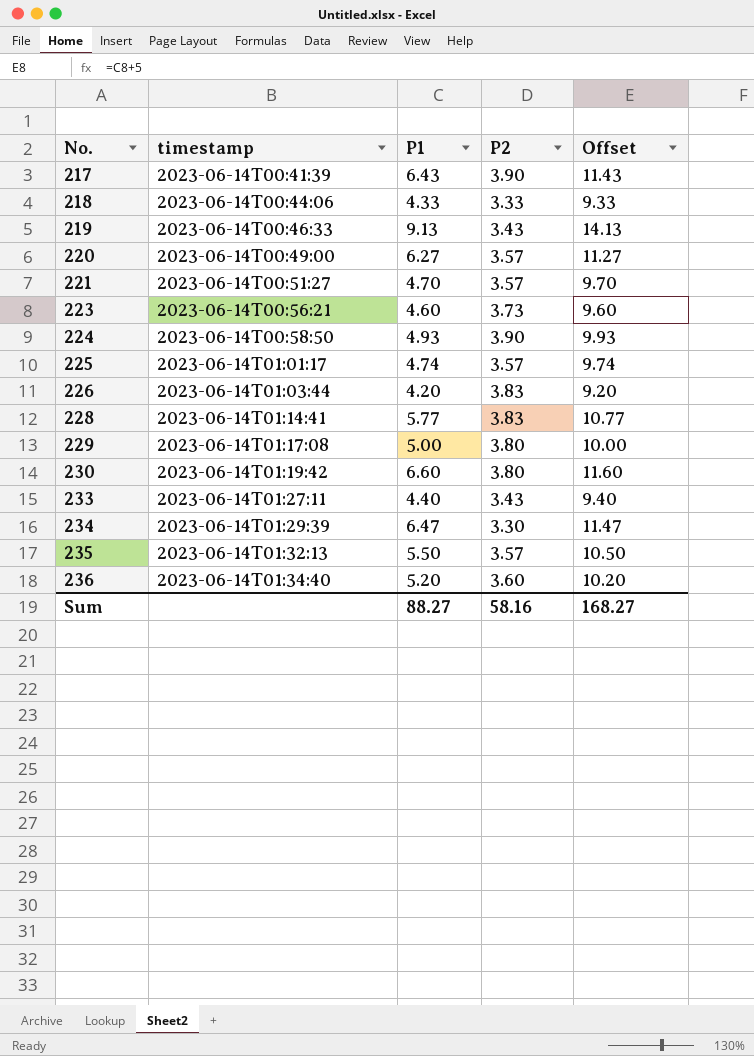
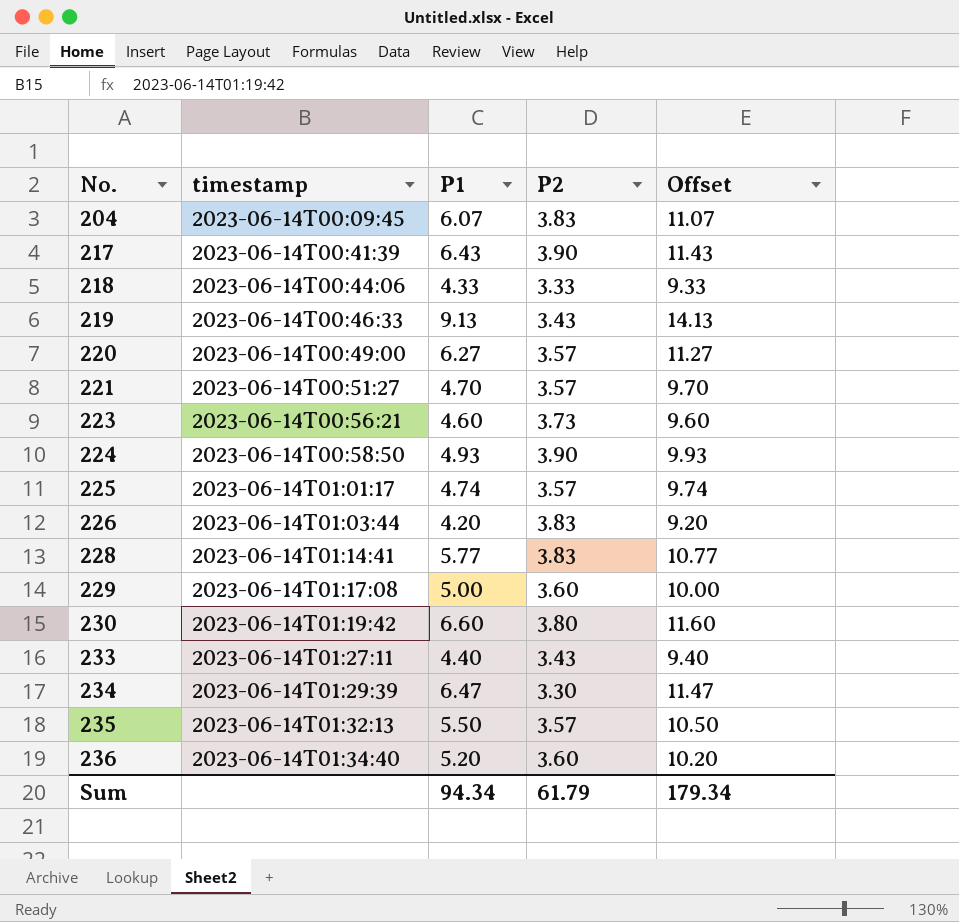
row 204: none -> 2023-06-14T00:09:45 | 6.07 | 3.83 | 11.07
229 | P2: 3.80 -> 3.60
Sum | P1: 88.27 -> 94.34
Sum | P2: 58.16 -> 61.79
Sum | Offset: 168.27 -> 179.34

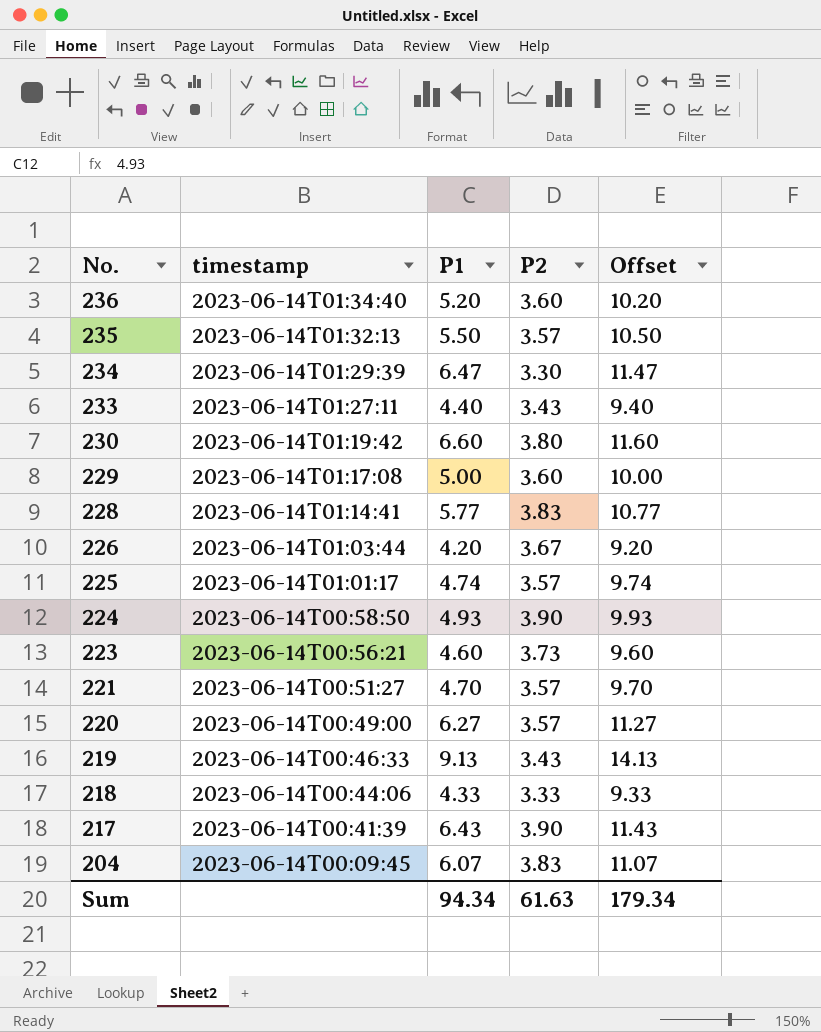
row order: No. ascending -> No. descending
226 | P2: 3.83 -> 3.67
Sum | P2: 61.79 -> 61.63

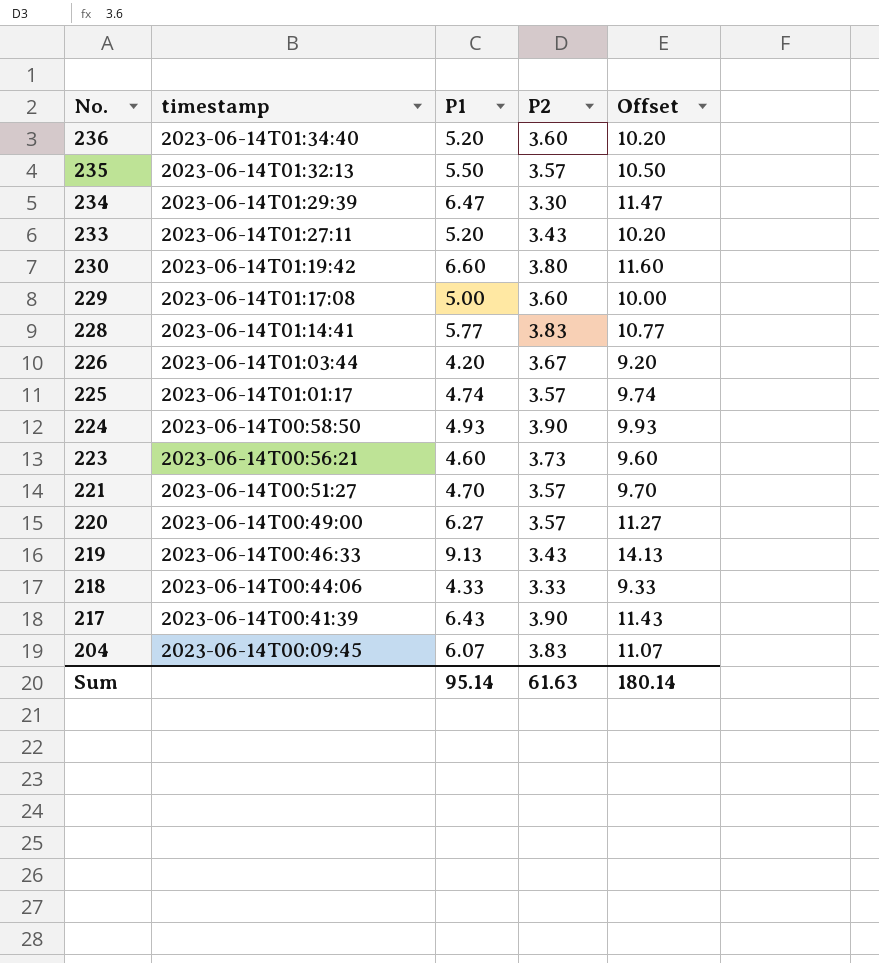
233 | P1: 4.40 -> 5.20
233 | Offset: 9.40 -> 10.20
Sum | P1: 94.34 -> 95.14
Sum | Offset: 179.34 -> 180.14

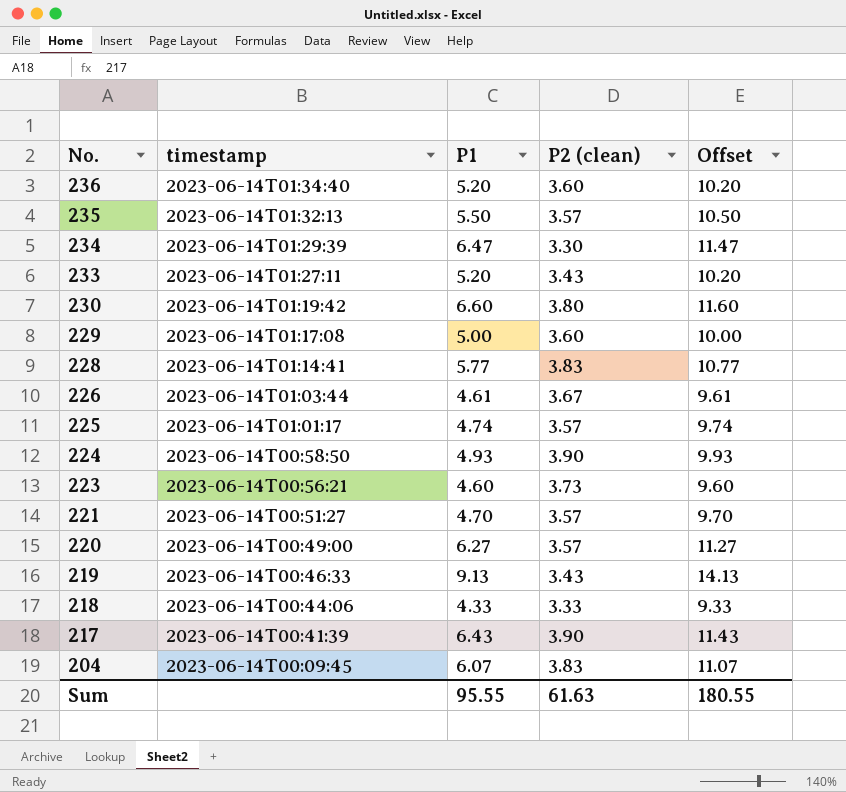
column name: P2 -> P2 (clean)
226 | P1: 4.20 -> 4.61
226 | Offset: 9.20 -> 9.61
Sum | P1: 95.14 -> 95.55
Sum | Offset: 180.14 -> 180.55

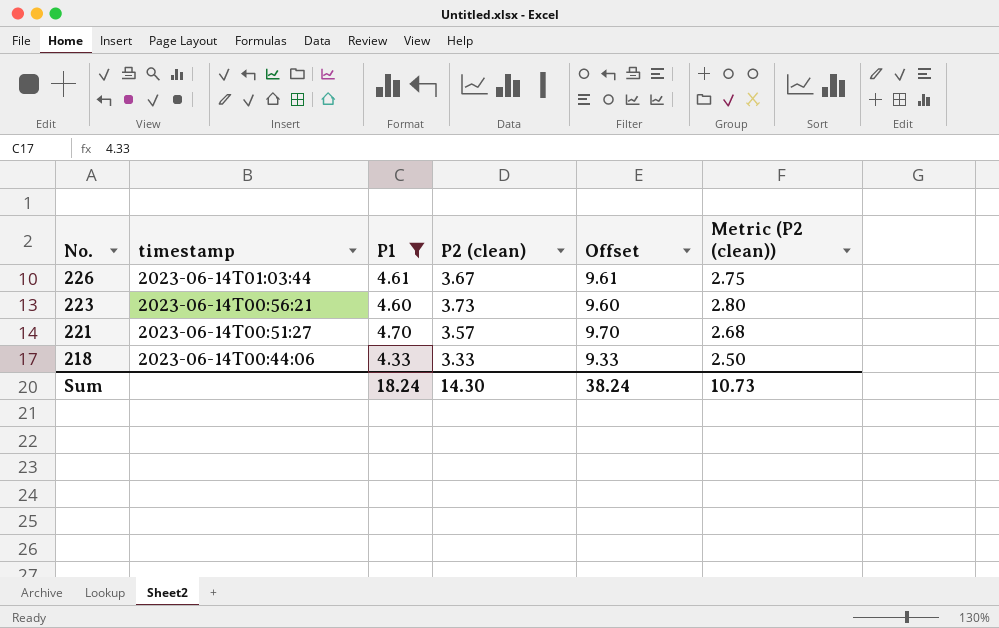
filter: none -> P1 <= 4.70
column Metric (P2 (clean)) | formula: none -> [P2 (clean)] * 0.75
Sum | P1: 95.55 -> 18.24
Sum | P2 (clean): 61.63 -> 14.30
Sum | Offset: 180.55 -> 38.24

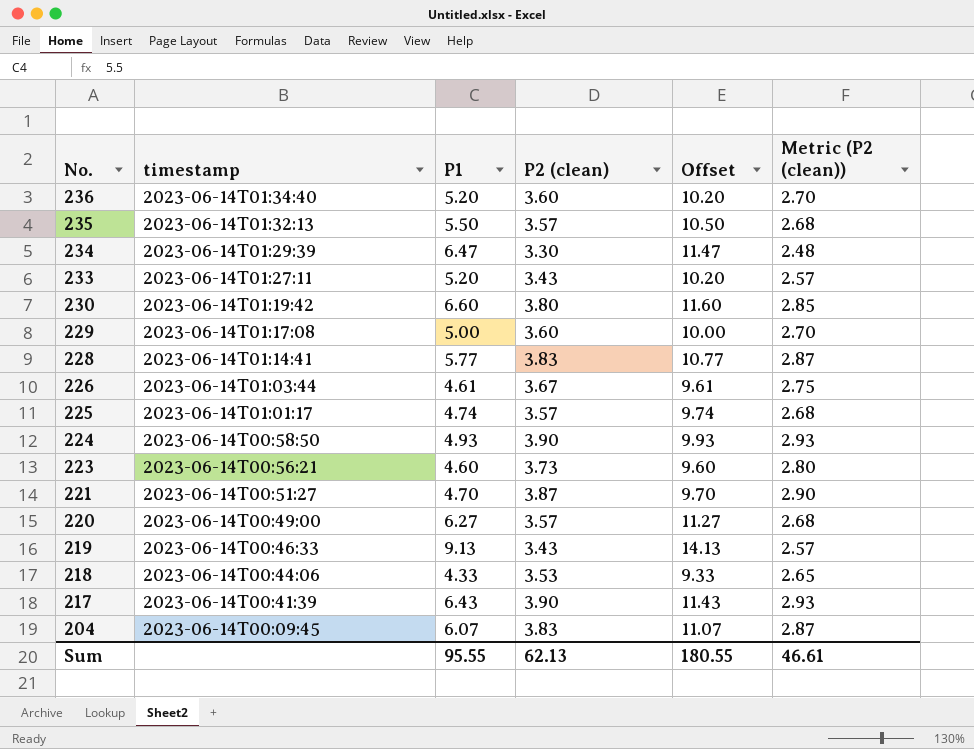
filter: P1 <= 4.70 -> none
221 | P2 (clean): 3.57 -> 3.87
221 | Metric (P2 (clean)): 2.68 -> 2.90
218 | P2 (clean): 3.33 -> 3.53
218 | Metric (P2 (clean)): 2.50 -> 2.65
Sum | P1: 18.24 -> 95.55
Sum | P2 (clean): 14.30 -> 62.13
Sum | Offset: 38.24 -> 180.55
Sum | Metric (P2 (clean)): 10.73 -> 46.61

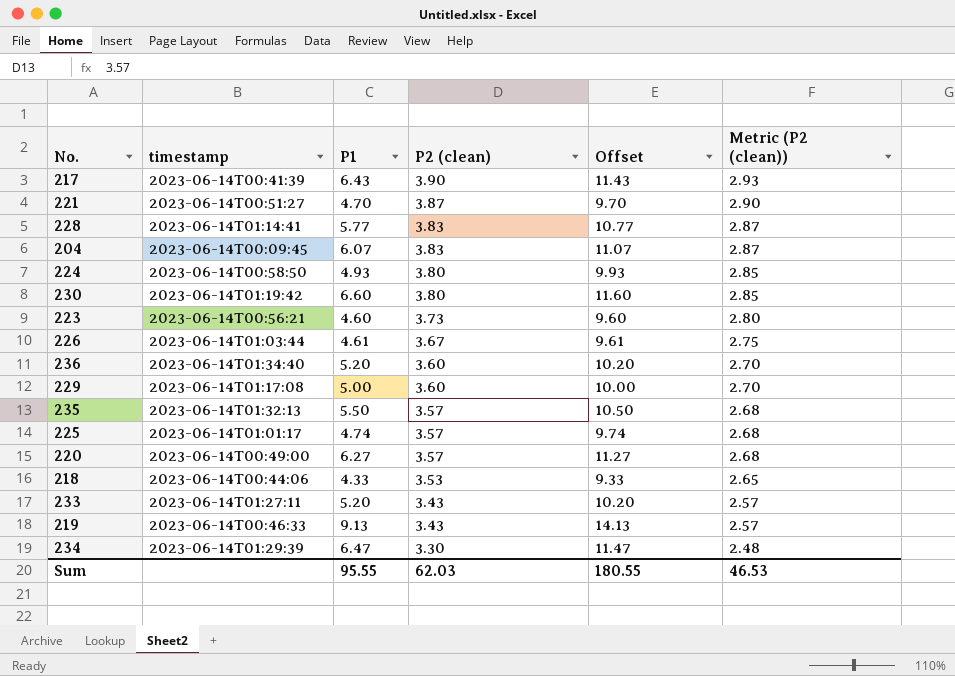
row order: No. descending -> P2 (clean) descending
224 | P2 (clean): 3.90 -> 3.80
224 | Metric (P2 (clean)): 2.93 -> 2.85
Sum | P2 (clean): 62.13 -> 62.03
Sum | Metric (P2 (clean)): 46.61 -> 46.53

